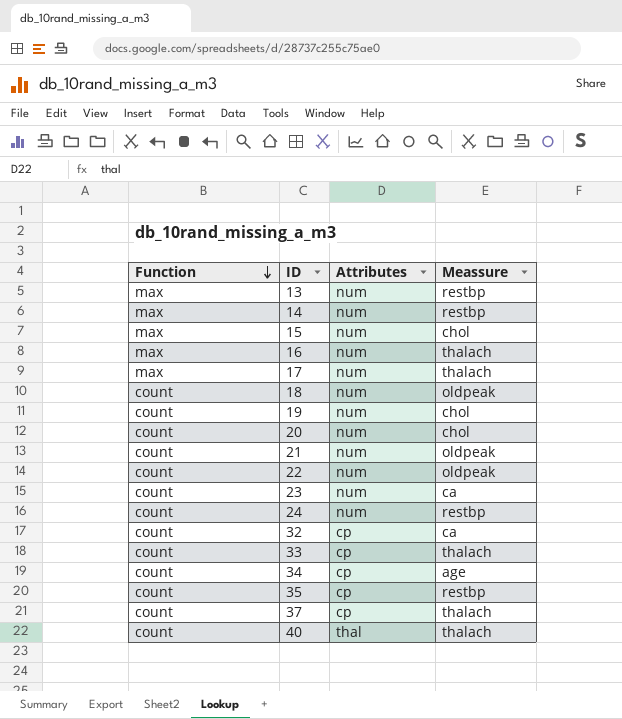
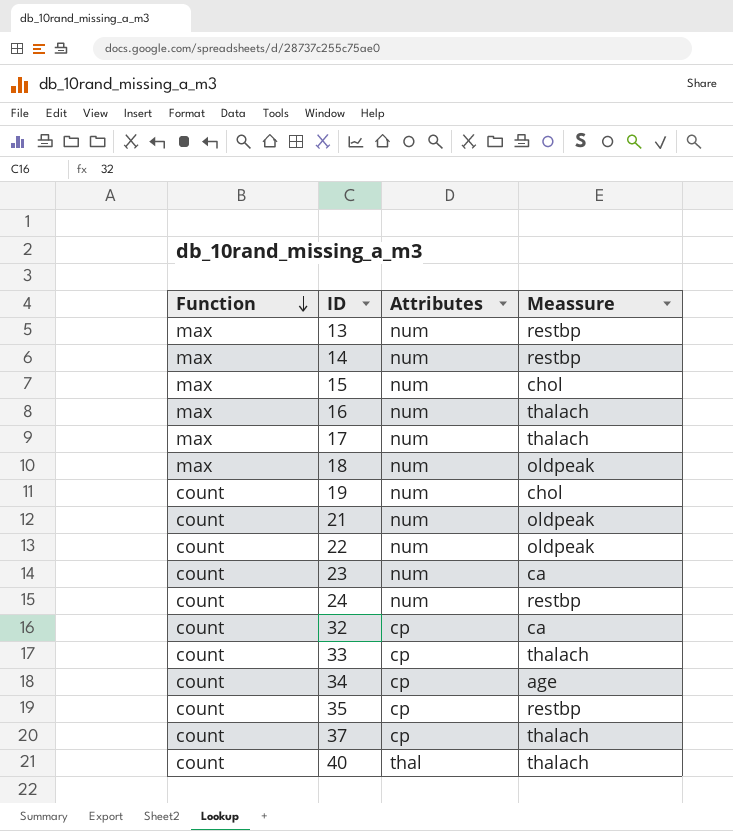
row 20: count | num | chol -> none
18 | Function: count -> max

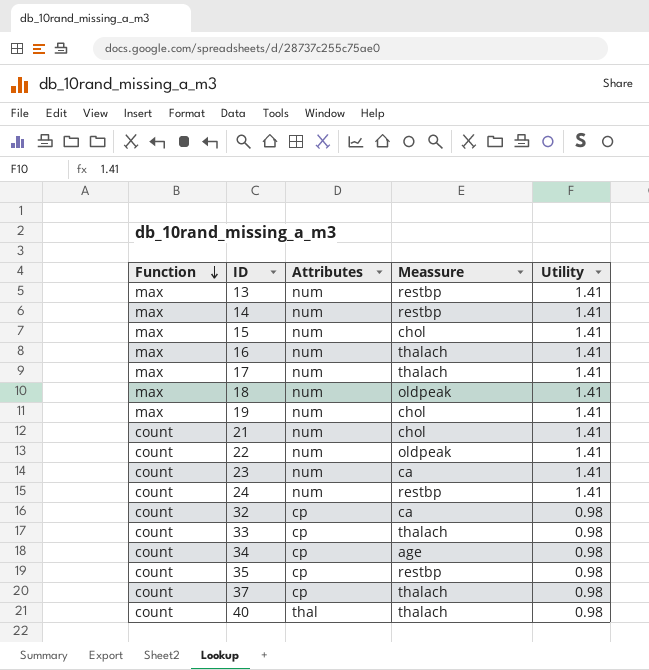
column Utility | position: none -> 5
19 | Function: count -> max
21 | Meassure: oldpeak -> chol

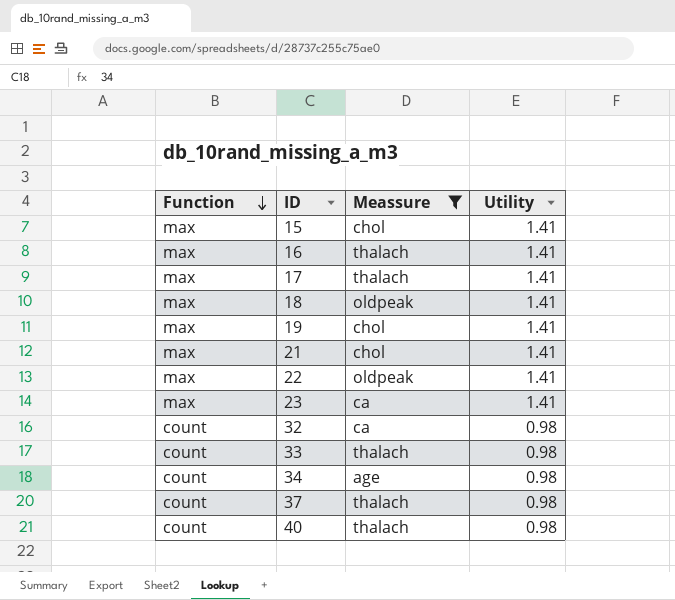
filter: none -> Meassure != restbp
column Attributes | position: 3 -> none
21 | Function: count -> max
22 | Function: count -> max
23 | Function: count -> max

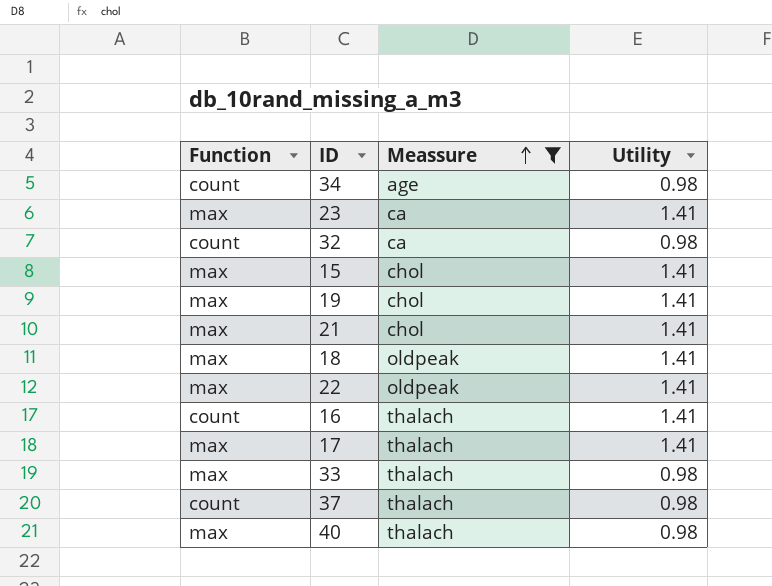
row order: Function descending -> Meassure ascending
16 | Function: max -> count
33 | Function: count -> max
40 | Function: count -> max

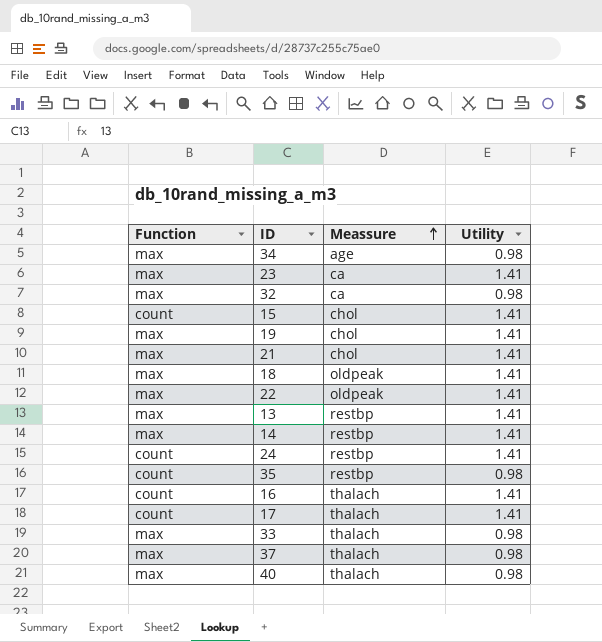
filter: Meassure != restbp -> none
34 | Function: count -> max
32 | Function: count -> max
15 | Function: max -> count
17 | Function: max -> count
37 | Function: count -> max

